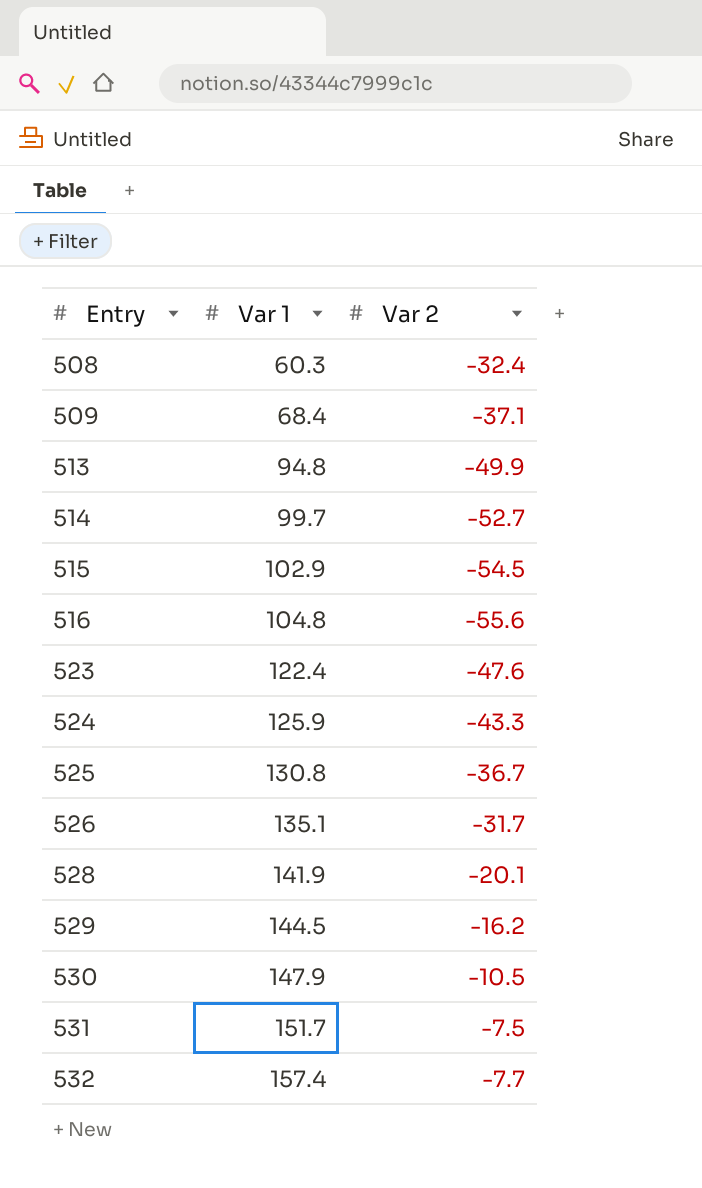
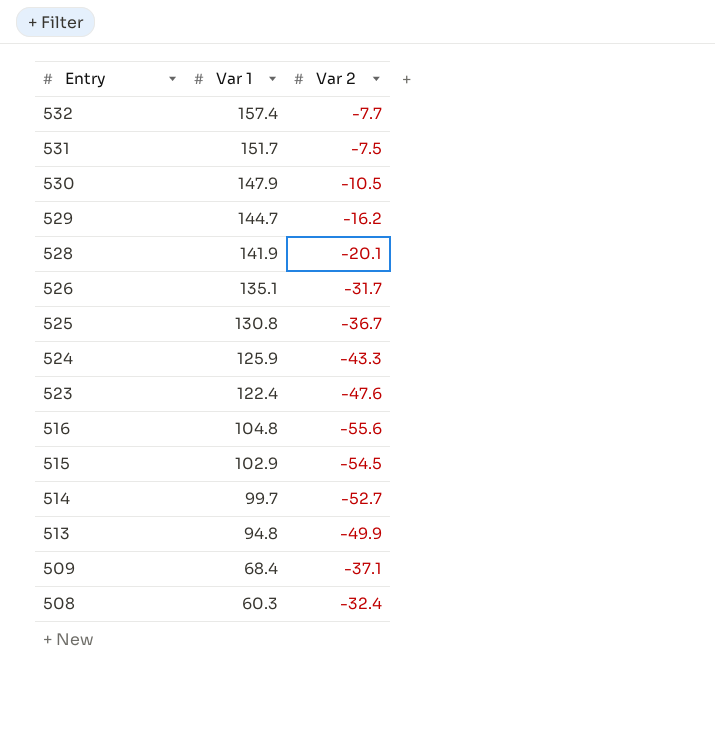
row order: Entry ascending -> Entry descending
529 | Var 1: 144.5 -> 144.7

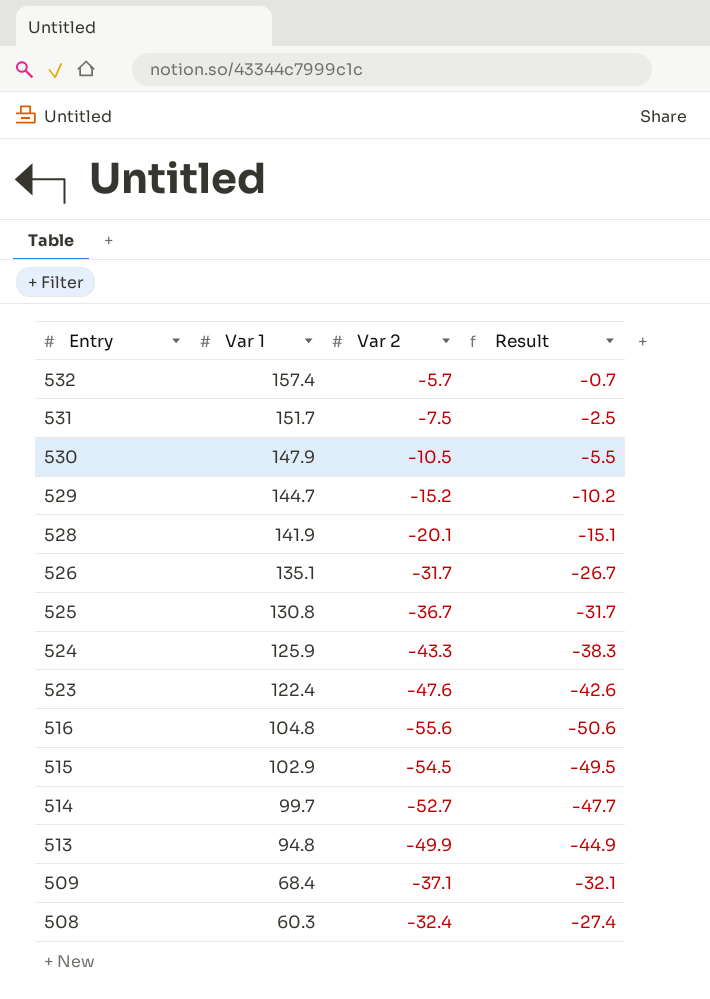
column Result | formula: none -> [Var 2] + 5
532 | Var 2: -7.7 -> -5.7
529 | Var 2: -16.2 -> -15.2

